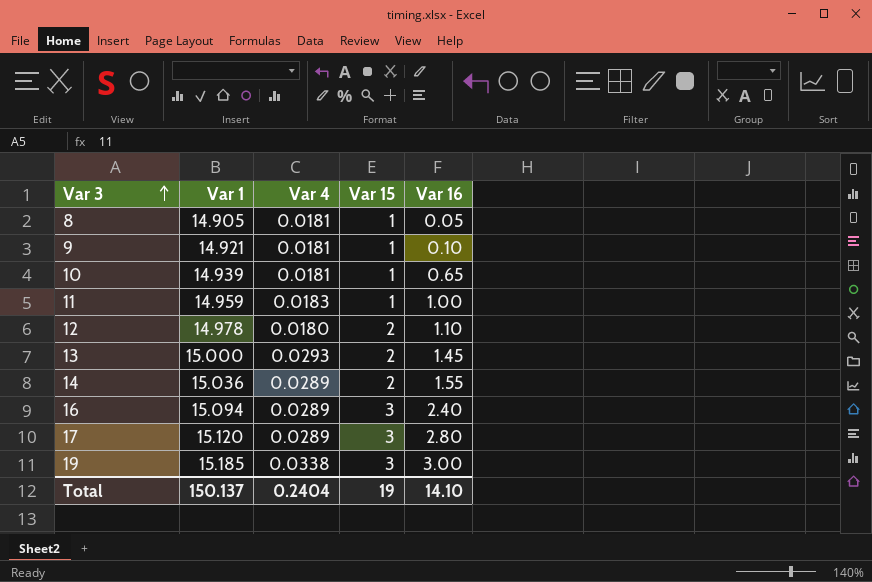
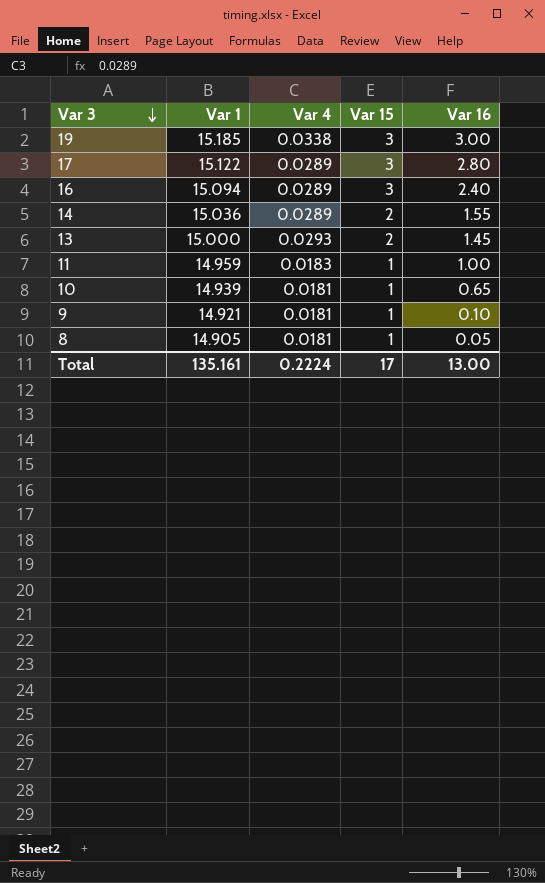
row order: Var 3 ascending -> Var 3 descending
row 12: 14.978 | 0.0180 | 2 | 1.10 -> none
17 | Var 1: 15.120 -> 15.122
Total | Var 1: 150.137 -> 135.161
Total | Var 4: 0.2404 -> 0.2224
Total | Var 15: 19 -> 17
Total | Var 16: 14.10 -> 13.00

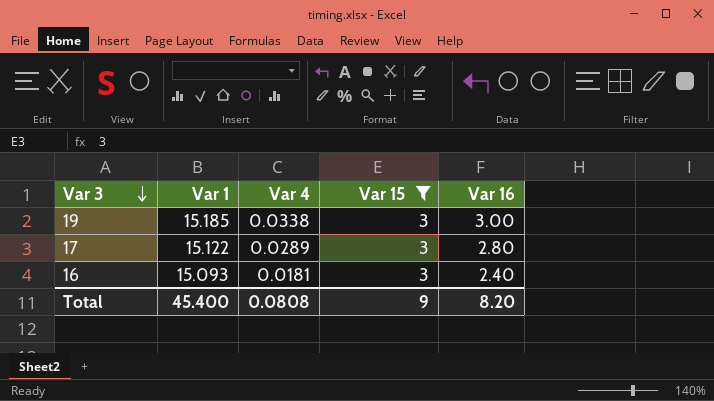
filter: none -> Var 15 = 3
16 | Var 1: 15.094 -> 15.093
16 | Var 4: 0.0289 -> 0.0181
Total | Var 1: 135.161 -> 45.400
Total | Var 4: 0.2224 -> 0.0808
Total | Var 15: 17 -> 9
Total | Var 16: 13.00 -> 8.20

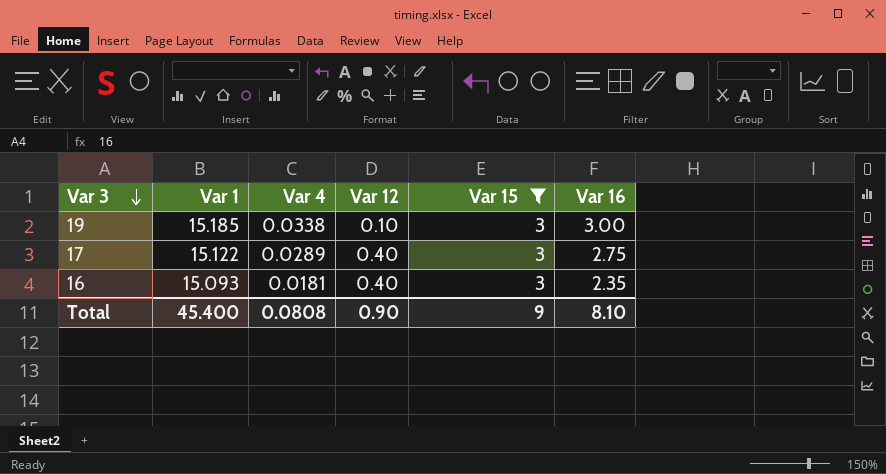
column Var 12 | position: none -> 4
17 | Var 16: 2.80 -> 2.75
16 | Var 16: 2.40 -> 2.35
Total | Var 16: 8.20 -> 8.10

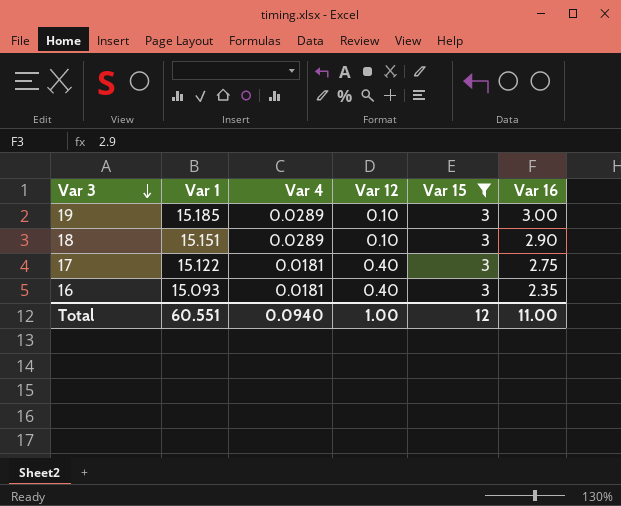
19 | Var 4: 0.0338 -> 0.0289
row 18: none -> 15.151 | 0.0289 | 0.10 | 3 | 2.90
17 | Var 4: 0.0289 -> 0.0181
Total | Var 1: 45.400 -> 60.551
Total | Var 4: 0.0808 -> 0.0940
Total | Var 12: 0.90 -> 1.00
Total | Var 15: 9 -> 12
Total | Var 16: 8.10 -> 11.00

